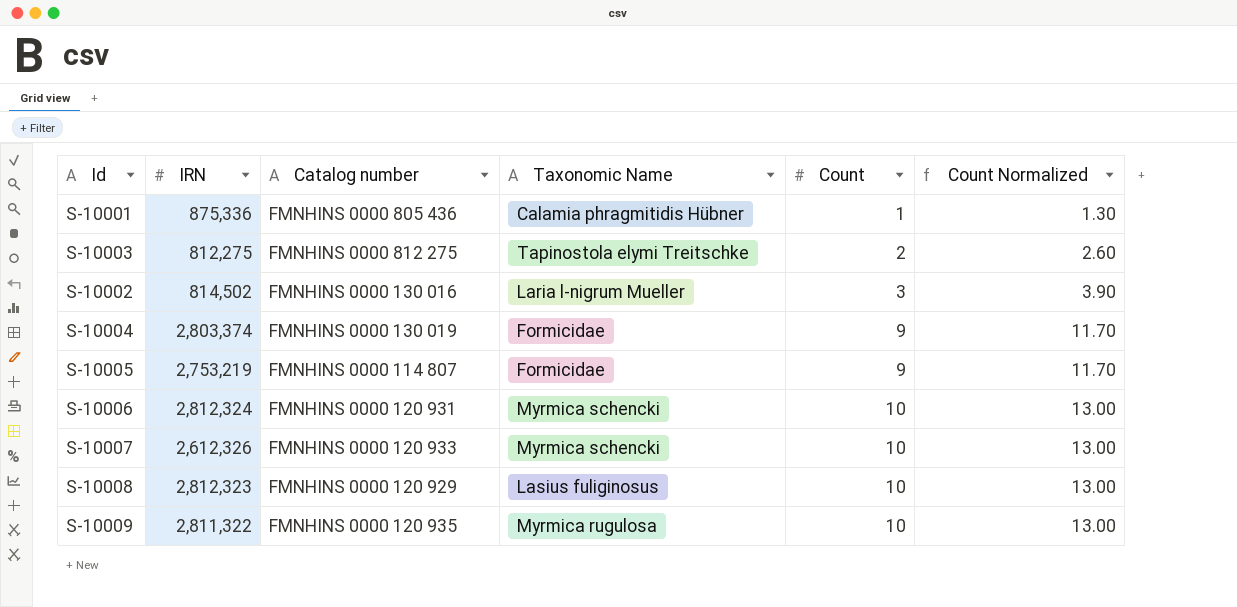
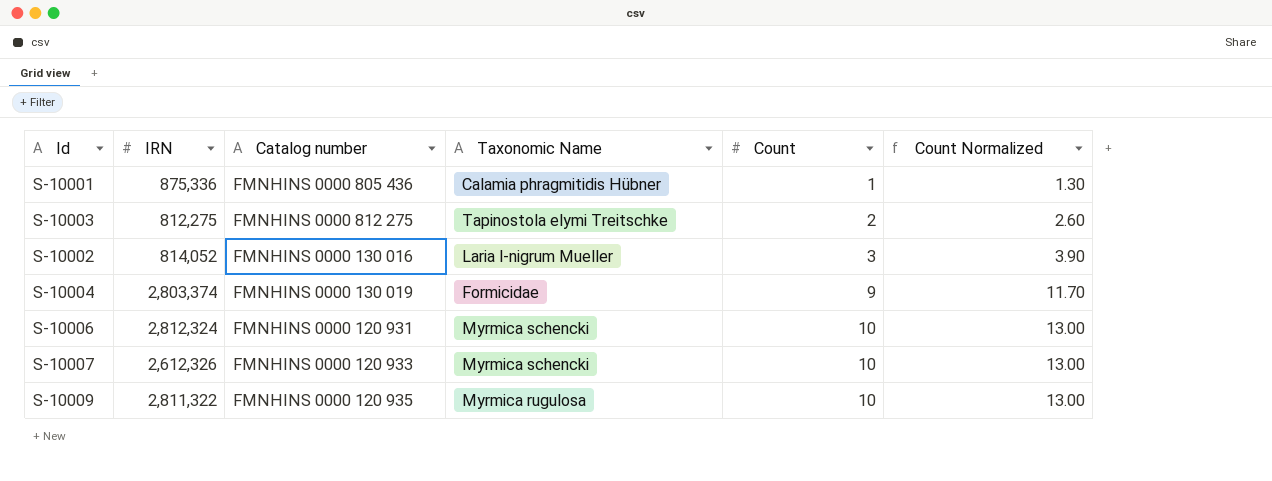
row S-10005: 2,753,219 | FMNHINS 0000 114 807 | Formicidae | 9 | 11.70 -> none
row S-10008: 2,812,323 | FMNHINS 0000 120 929 | Lasius fuliginosus | 10 | 13.00 -> none
S-10002 | IRN: 814,502 -> 814,052

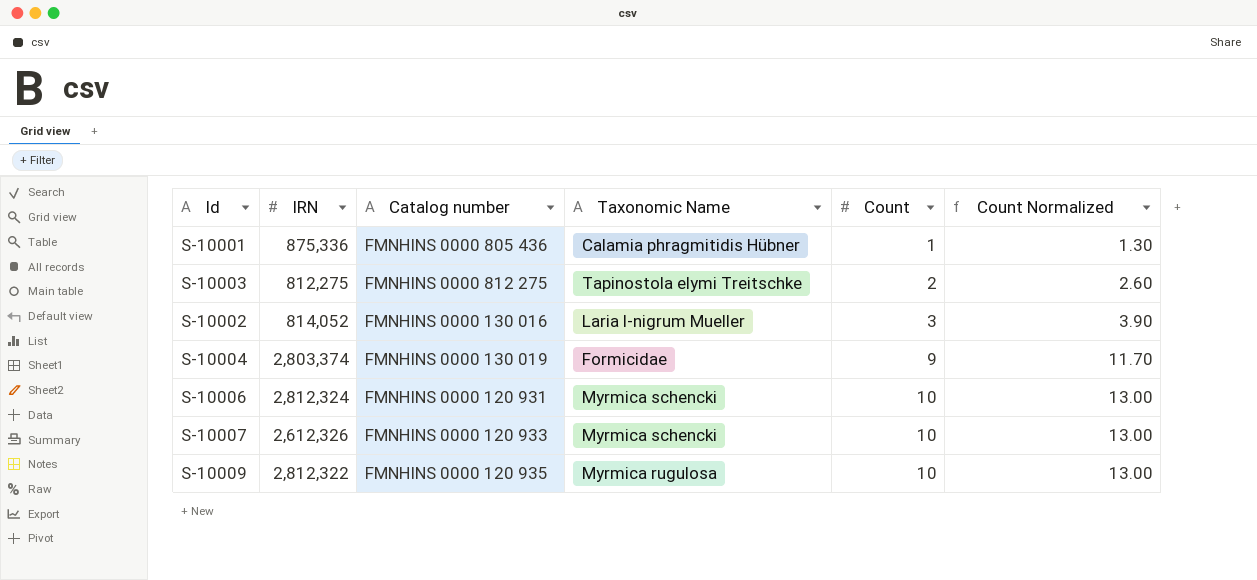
S-10009 | IRN: 2,811,322 -> 2,812,322

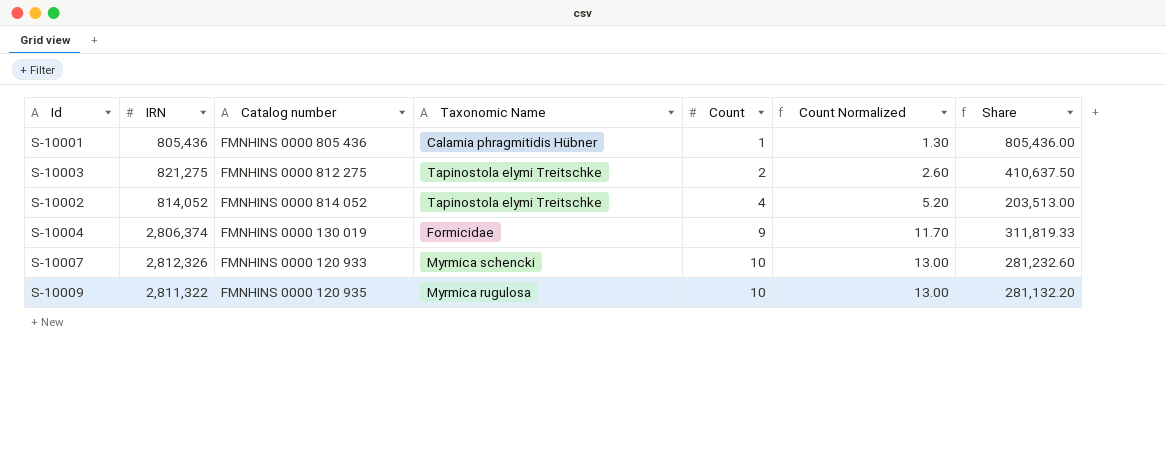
column Share | formula: none -> [IRN] / [Count]
row S-10006: 2,812,324 | FMNHINS 0000 120 931 | Myrmica schencki | 10 | 13.00 -> none
S-10001 | IRN: 875,336 -> 805,436
S-10003 | IRN: 812,275 -> 821,275
S-10002 | Catalog number: FMNHINS 0000 130 016 -> FMNHINS 0000 814 052
S-10002 | Taxonomic Name: Laria l-nigrum Mueller -> Tapinostola elymi Treitschke
S-10002 | Count: 3 -> 4
S-10002 | Count Normalized: 3.90 -> 5.20
S-10004 | IRN: 2,803,374 -> 2,806,374
S-10007 | IRN: 2,612,326 -> 2,812,326
S-10009 | IRN: 2,812,322 -> 2,811,322

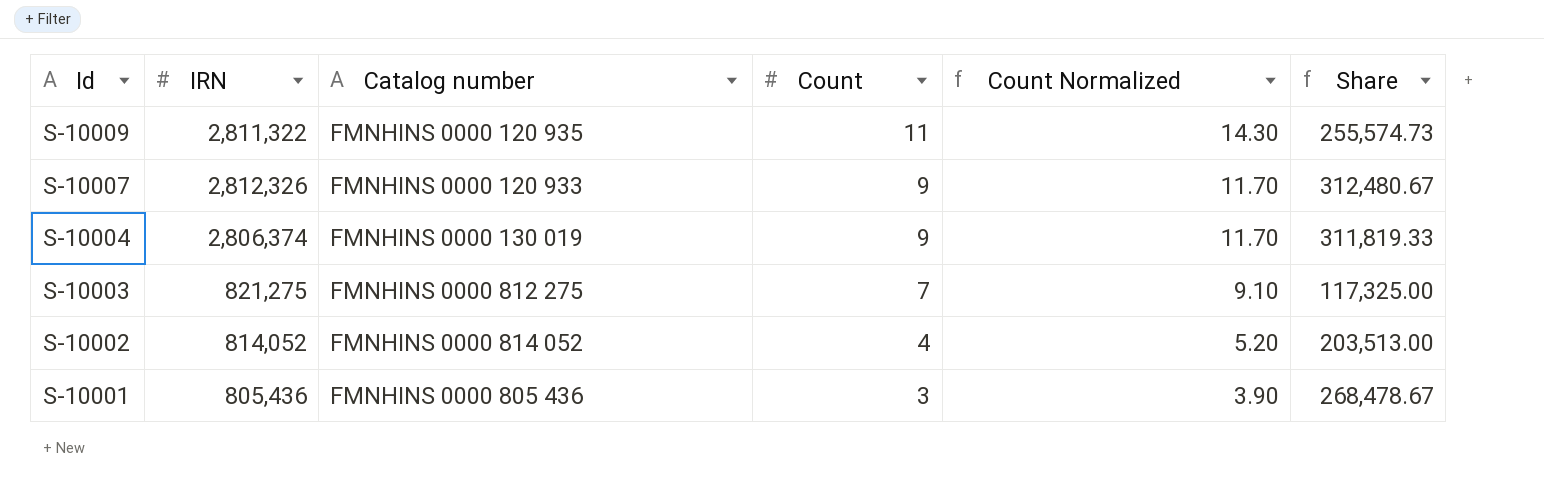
row order: Count ascending -> Id descending
column Taxonomic Name | position: 4 -> none
S-10009 | Count: 10 -> 11
S-10009 | Count Normalized: 13.00 -> 14.30
S-10009 | Share: 281,132.20 -> 255,574.73
S-10007 | Count: 10 -> 9
S-10007 | Count Normalized: 13.00 -> 11.70
S-10007 | Share: 281,232.60 -> 312,480.67
S-10003 | Count: 2 -> 7
S-10003 | Count Normalized: 2.60 -> 9.10
S-10003 | Share: 410,637.50 -> 117,325.00
S-10001 | Count: 1 -> 3
S-10001 | Count Normalized: 1.30 -> 3.90
S-10001 | Share: 805,436.00 -> 268,478.67

